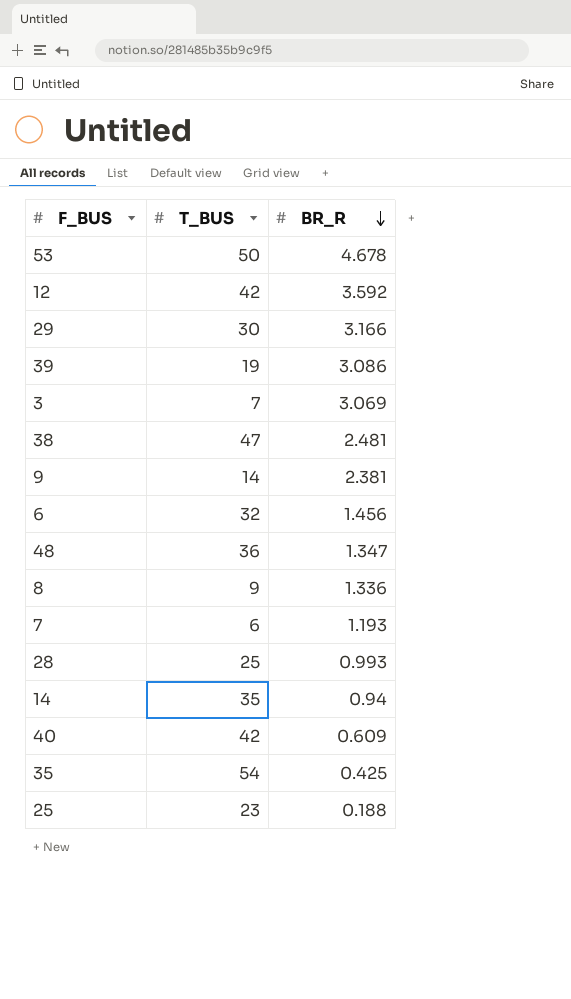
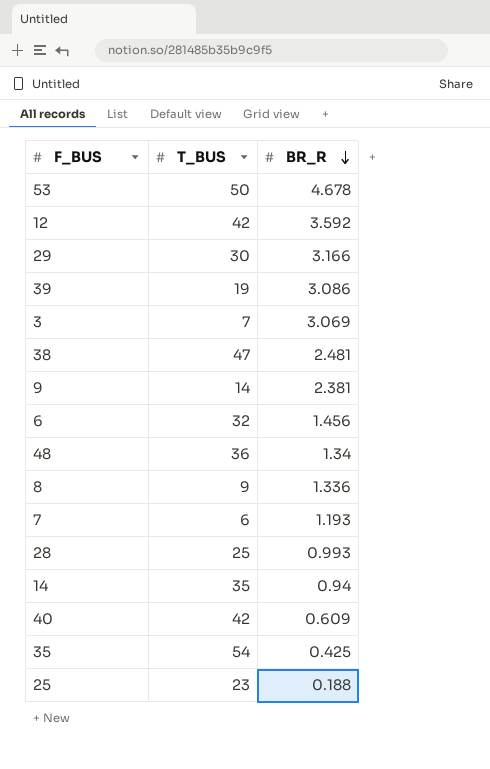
48 | BR_R: 1.347 -> 1.34

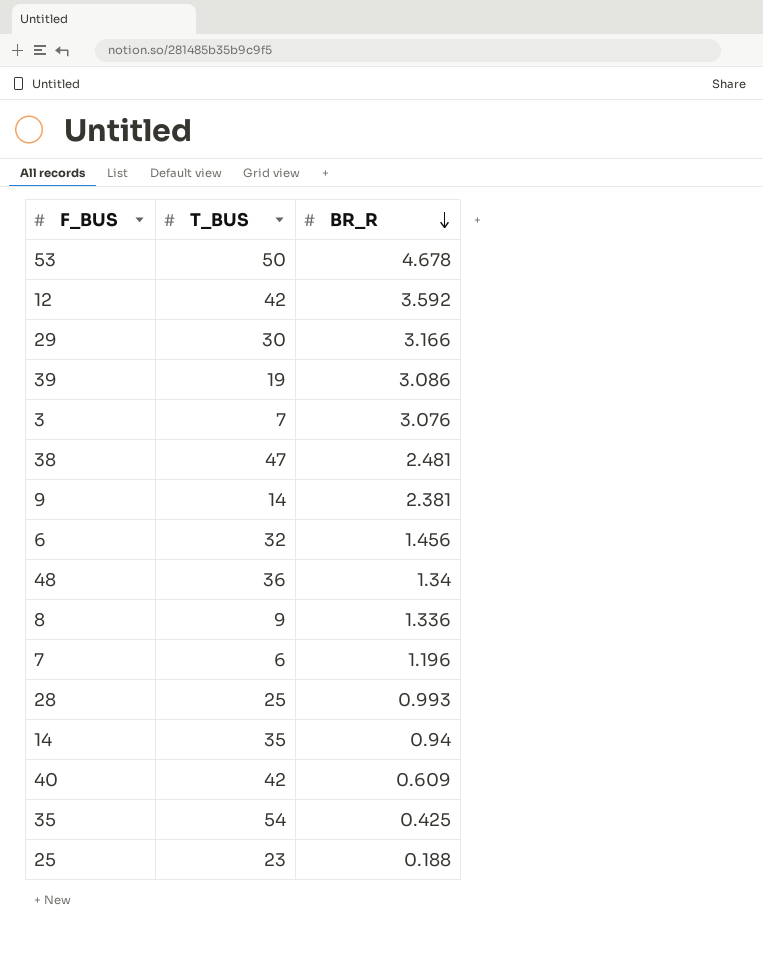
3 | BR_R: 3.069 -> 3.076
7 | BR_R: 1.193 -> 1.196

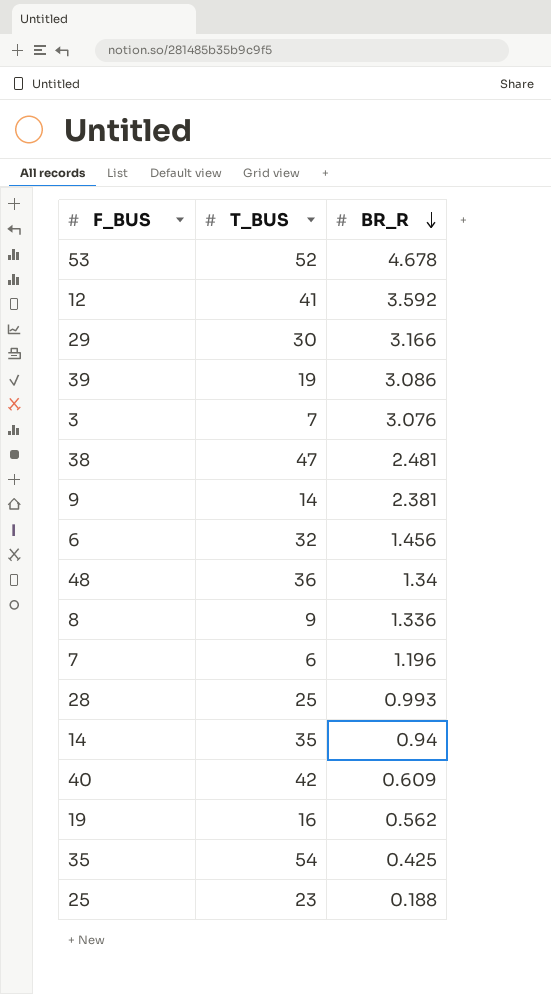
53 | T_BUS: 50 -> 52
12 | T_BUS: 42 -> 41
row 19: none -> 16 | 0.562

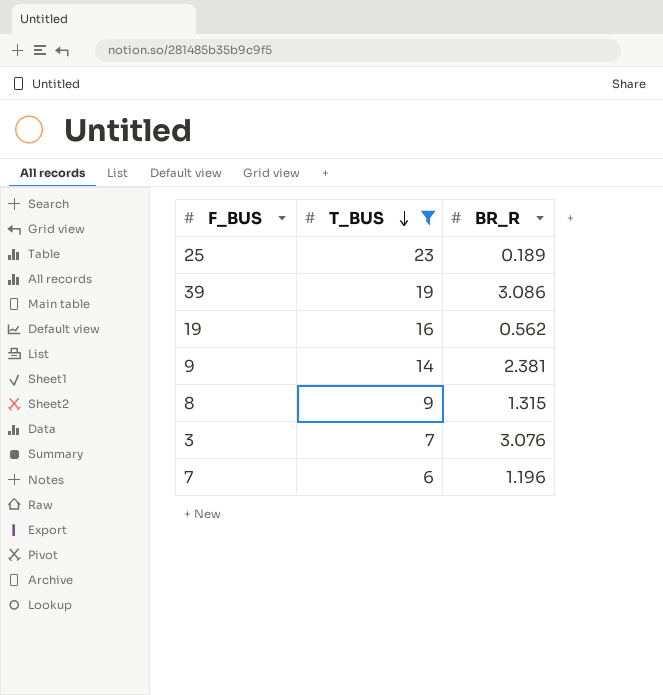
filter: none -> T_BUS <= 23
row order: BR_R descending -> T_BUS descending
25 | BR_R: 0.188 -> 0.189
8 | BR_R: 1.336 -> 1.315

